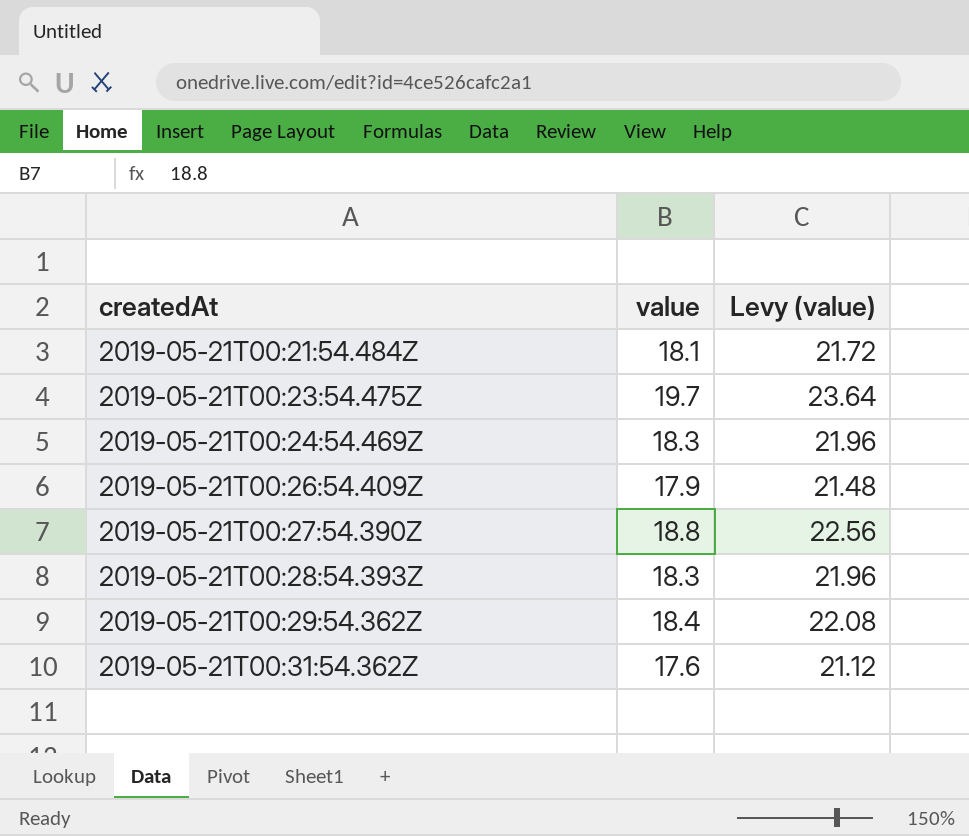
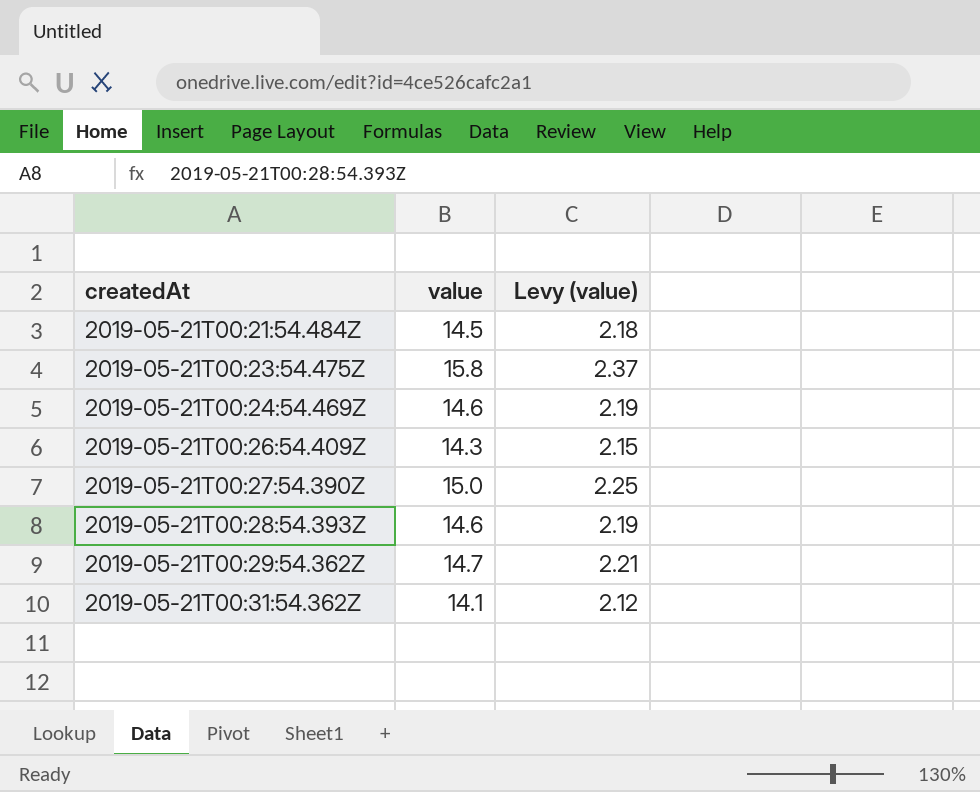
column Levy (value) | formula: [value] * 1.2 -> [value] * 0.15
2019-05-21T00:21:54.484Z | value: 18.1 -> 14.5
2019-05-21T00:23:54.475Z | value: 19.7 -> 15.8
2019-05-21T00:24:54.469Z | value: 18.3 -> 14.6
2019-05-21T00:26:54.409Z | value: 17.9 -> 14.3
2019-05-21T00:27:54.390Z | value: 18.8 -> 15.0
2019-05-21T00:28:54.393Z | value: 18.3 -> 14.6
2019-05-21T00:29:54.362Z | value: 18.4 -> 14.7
2019-05-21T00:31:54.362Z | value: 17.6 -> 14.1

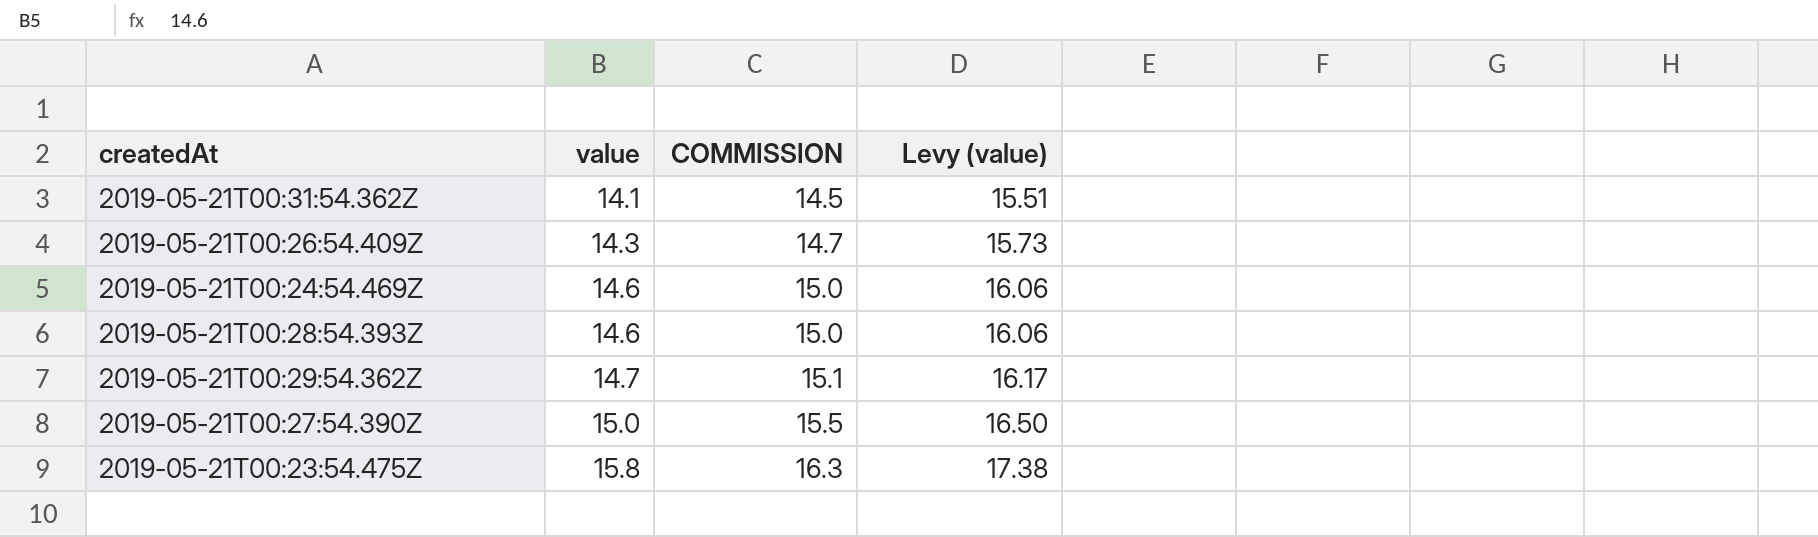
row order: createdAt ascending -> value ascending
column COMMISSION | formula: none -> [value] * 1.03
column Levy (value) | formula: [value] * 0.15 -> [value] * 1.1
row 2019-05-21T00:21:54.484Z: 14.5 | 2.18 -> none

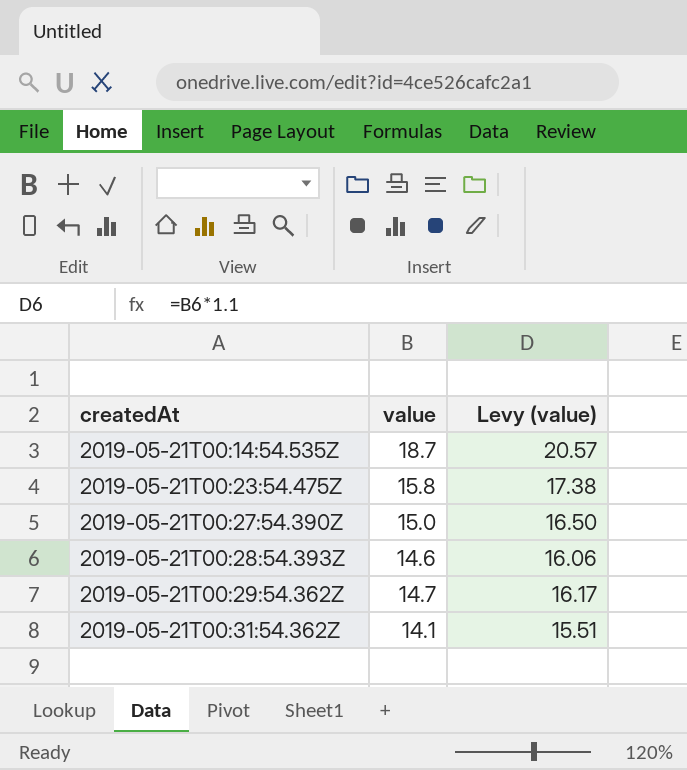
row order: value ascending -> createdAt ascending
column COMMISSION | formula: [value] * 1.03 -> none
row 2019-05-21T00:26:54.409Z: 14.3 | 14.7 | 15.73 -> none
row 2019-05-21T00:24:54.469Z: 14.6 | 15.0 | 16.06 -> none
row 2019-05-21T00:14:54.535Z: none -> 18.7 | 20.57

